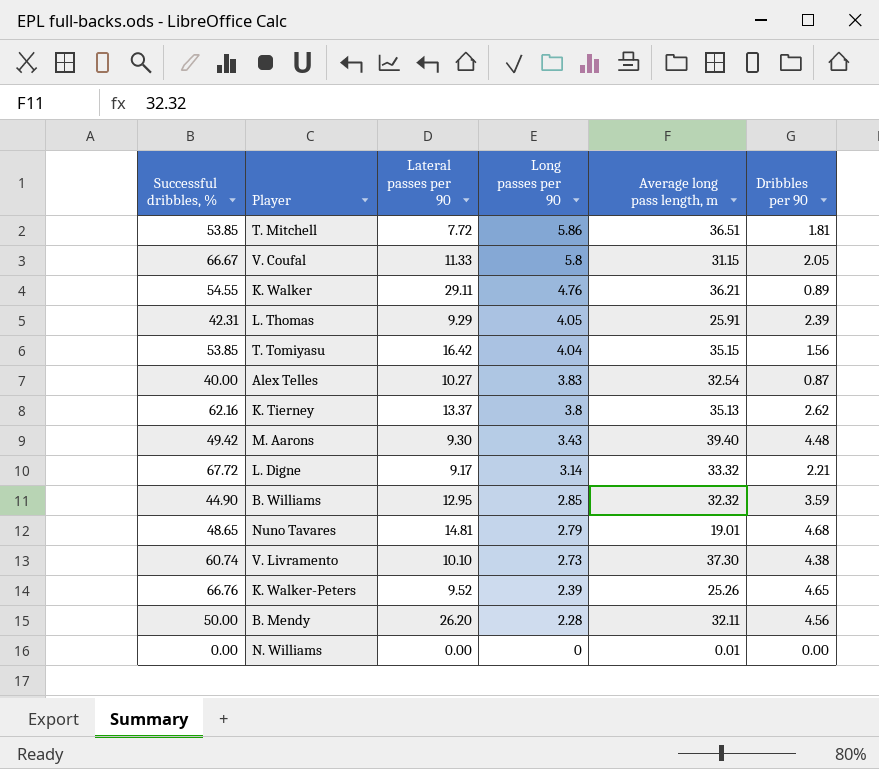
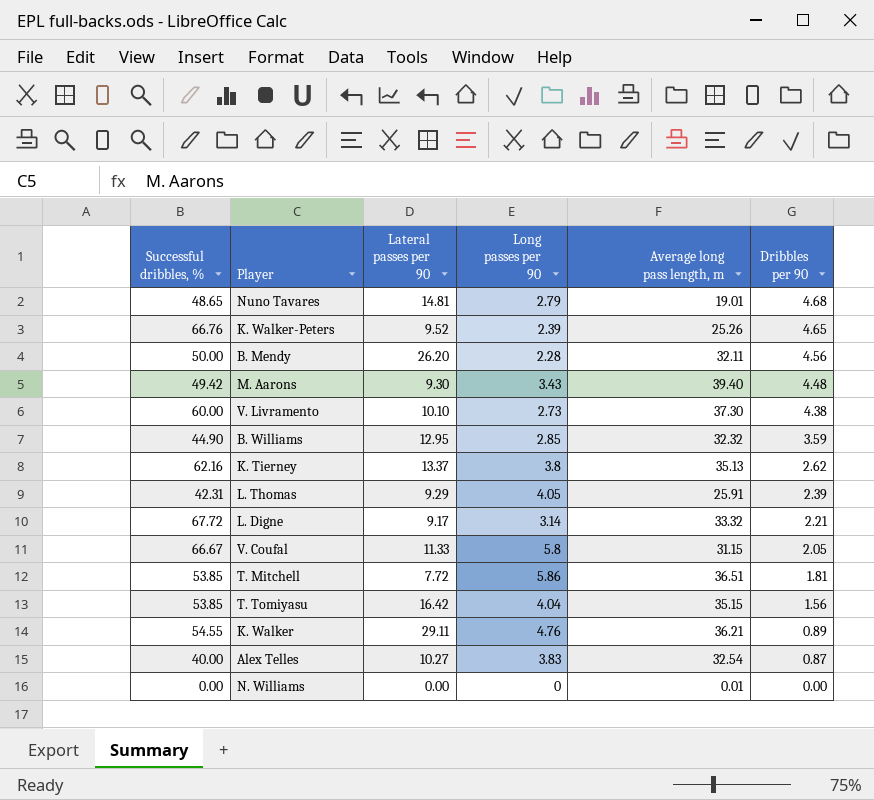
row order: Long passes per 90 descending -> Dribbles per 90 descending
V. Livramento | Successful dribbles, %: 60.74 -> 60.00

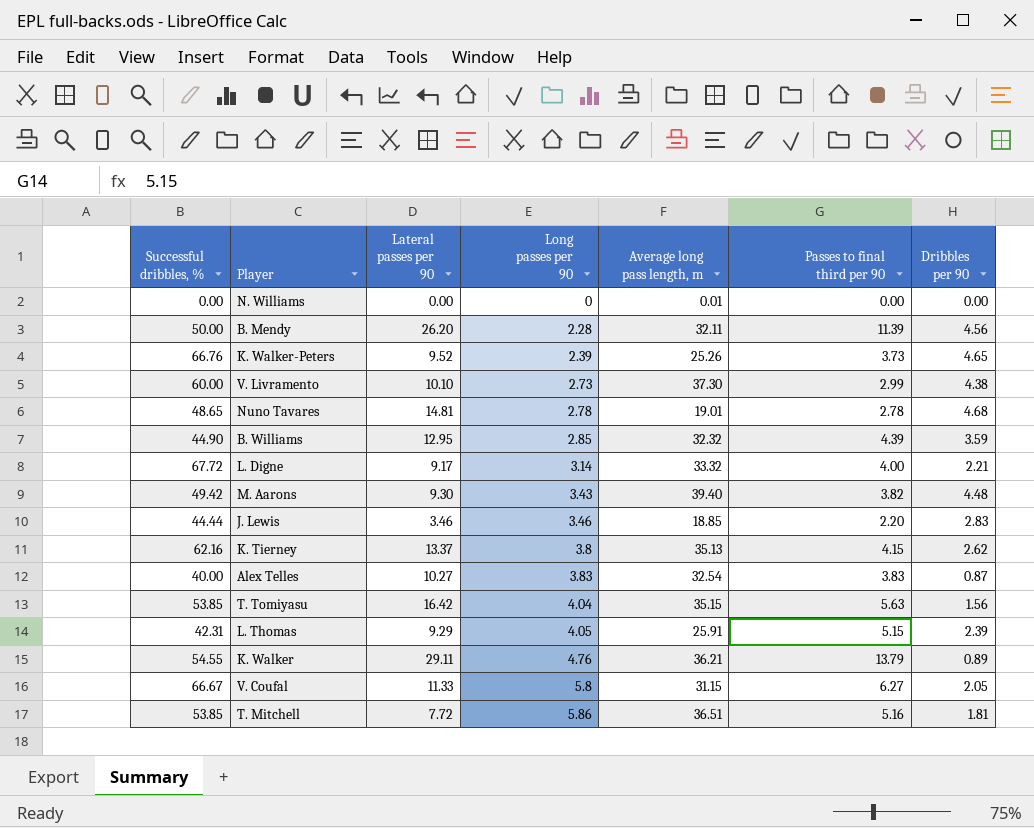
row order: Dribbles per 90 descending -> Long passes per 90 ascending
column Passes to final third per 90 | position: none -> 6
Nuno Tavares | Long passes per 90: 2.79 -> 2.78
row J. Lewis: none -> 44.44 | 3.46 | 3.46 | 18.85 | 2.20 | 2.83

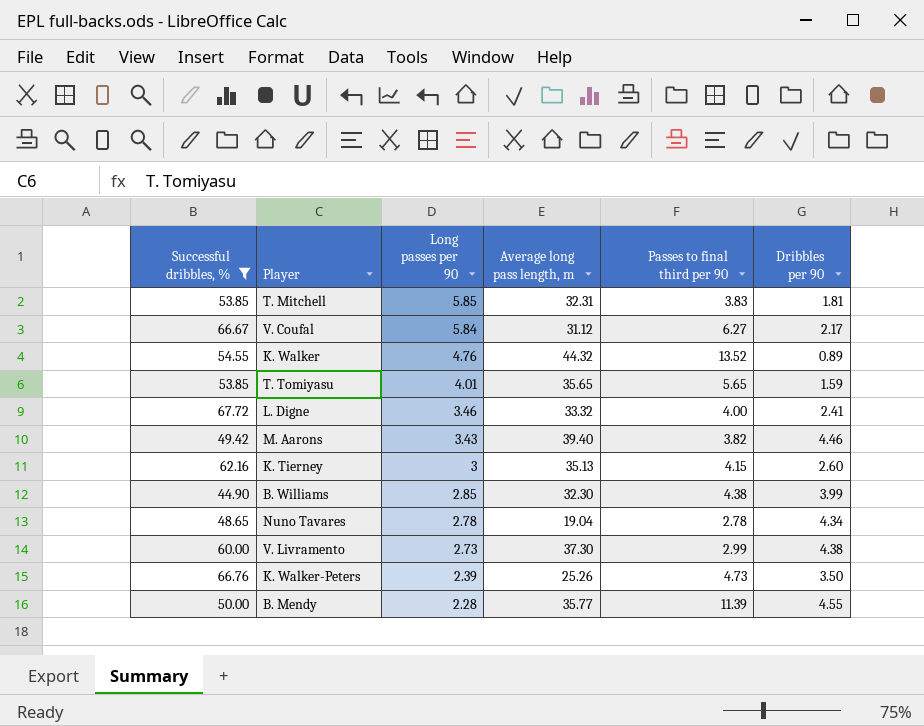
filter: none -> Successful dribbles, % >= 44.90
row order: Long passes per 90 ascending -> Long passes per 90 descending
column Lateral passes per 90 | position: 3 -> none
T. Mitchell | Long passes per 90: 5.86 -> 5.85
T. Mitchell | Average long pass length, m: 36.51 -> 32.31
T. Mitchell | Passes to final third per 90: 5.16 -> 3.83
V. Coufal | Long passes per 90: 5.8 -> 5.84
V. Coufal | Average long pass length, m: 31.15 -> 31.12
V. Coufal | Dribbles per 90: 2.05 -> 2.17
K. Walker | Average long pass length, m: 36.21 -> 44.32
K. Walker | Passes to final third per 90: 13.79 -> 13.52
T. Tomiyasu | Long passes per 90: 4.04 -> 4.01
T. Tomiyasu | Average long pass length, m: 35.15 -> 35.65
T. Tomiyasu | Passes to final third per 90: 5.63 -> 5.65
T. Tomiyasu | Dribbles per 90: 1.56 -> 1.59
L. Digne | Long passes per 90: 3.14 -> 3.46
L. Digne | Dribbles per 90: 2.21 -> 2.41
M. Aarons | Dribbles per 90: 4.48 -> 4.46
K. Tierney | Long passes per 90: 3.8 -> 3
K. Tierney | Dribbles per 90: 2.62 -> 2.60
B. Williams | Average long pass length, m: 32.32 -> 32.30
B. Williams | Passes to final third per 90: 4.39 -> 4.38
B. Williams | Dribbles per 90: 3.59 -> 3.99
Nuno Tavares | Average long pass length, m: 19.01 -> 19.04
Nuno Tavares | Dribbles per 90: 4.68 -> 4.34
K. Walker-Peters | Passes to final third per 90: 3.73 -> 4.73
K. Walker-Peters | Dribbles per 90: 4.65 -> 3.50
B. Mendy | Average long pass length, m: 32.11 -> 35.77
B. Mendy | Dribbles per 90: 4.56 -> 4.55

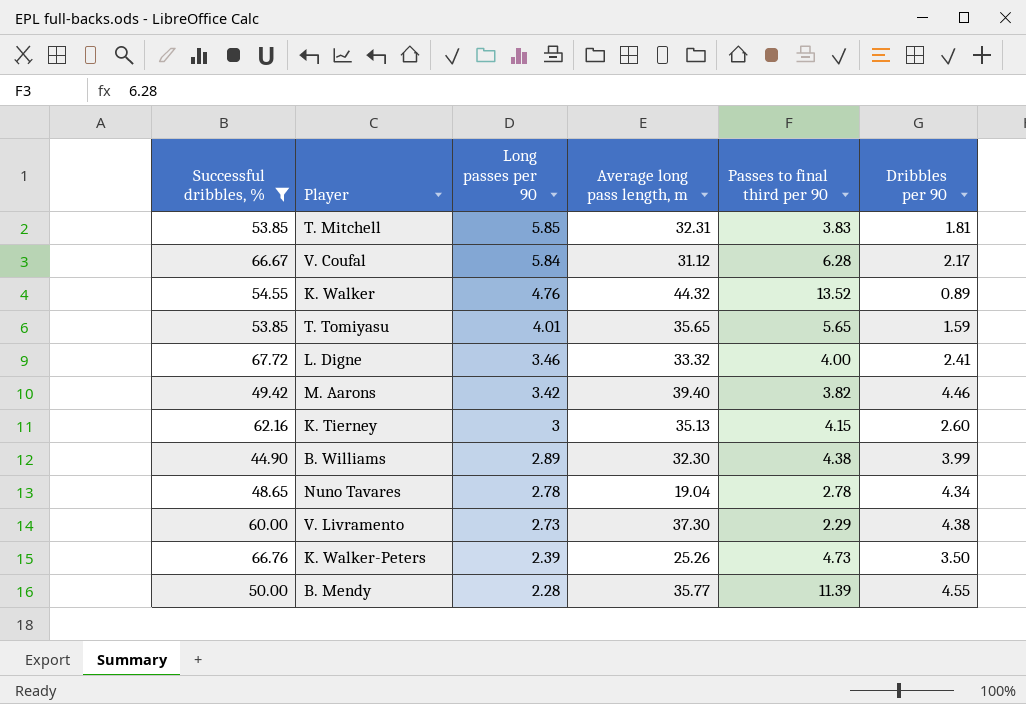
V. Coufal | Passes to final third per 90: 6.27 -> 6.28
M. Aarons | Long passes per 90: 3.43 -> 3.42
B. Williams | Long passes per 90: 2.85 -> 2.89
V. Livramento | Passes to final third per 90: 2.99 -> 2.29

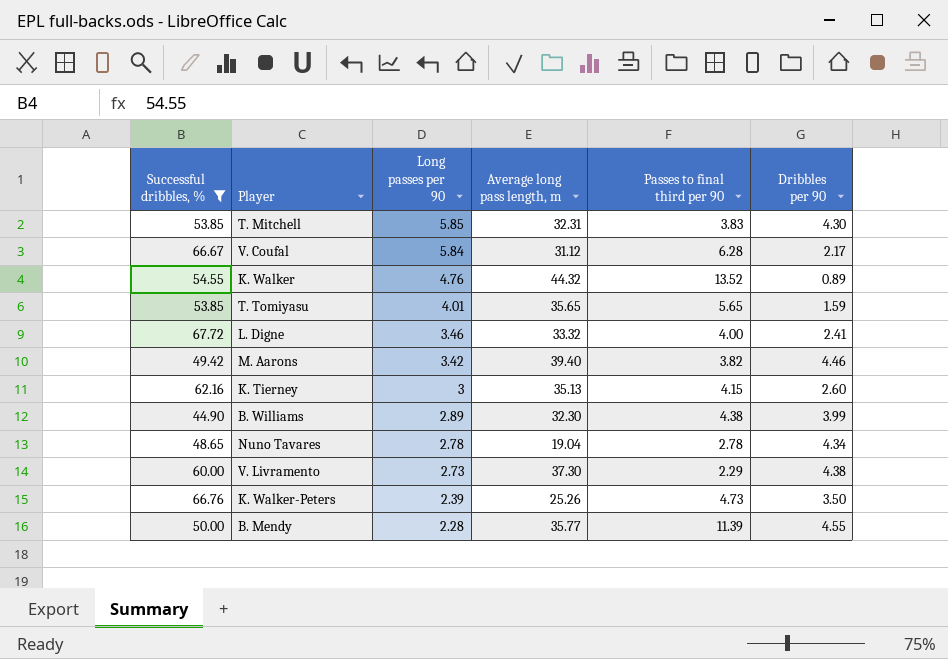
T. Mitchell | Dribbles per 90: 1.81 -> 4.30

